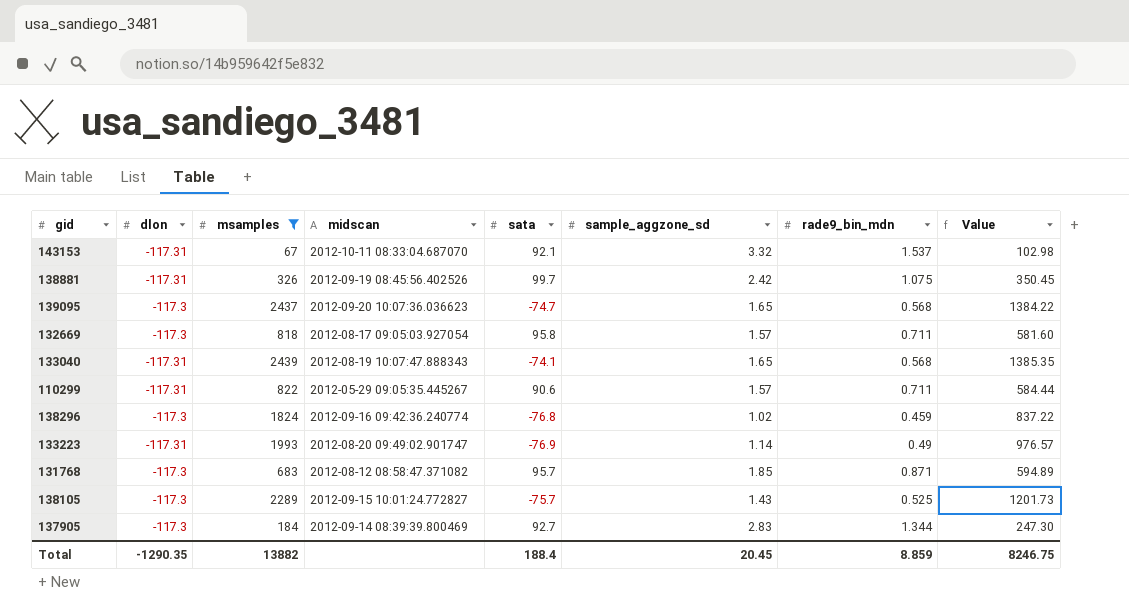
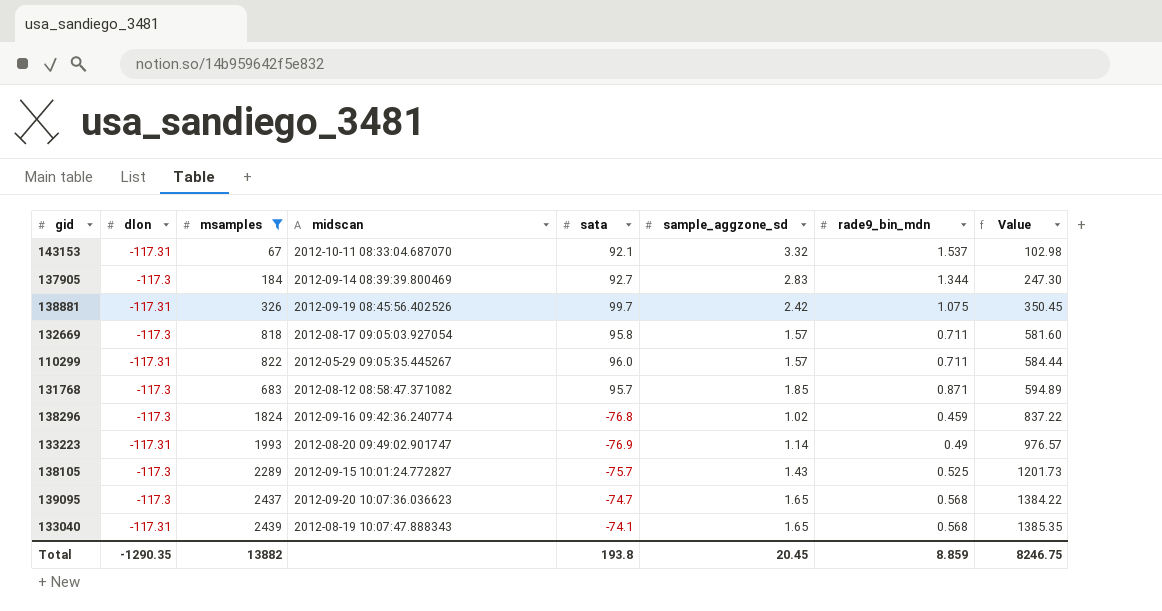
row order: none -> Value ascending
110299 | sata: 90.6 -> 96.0
Total | sata: 188.4 -> 193.8

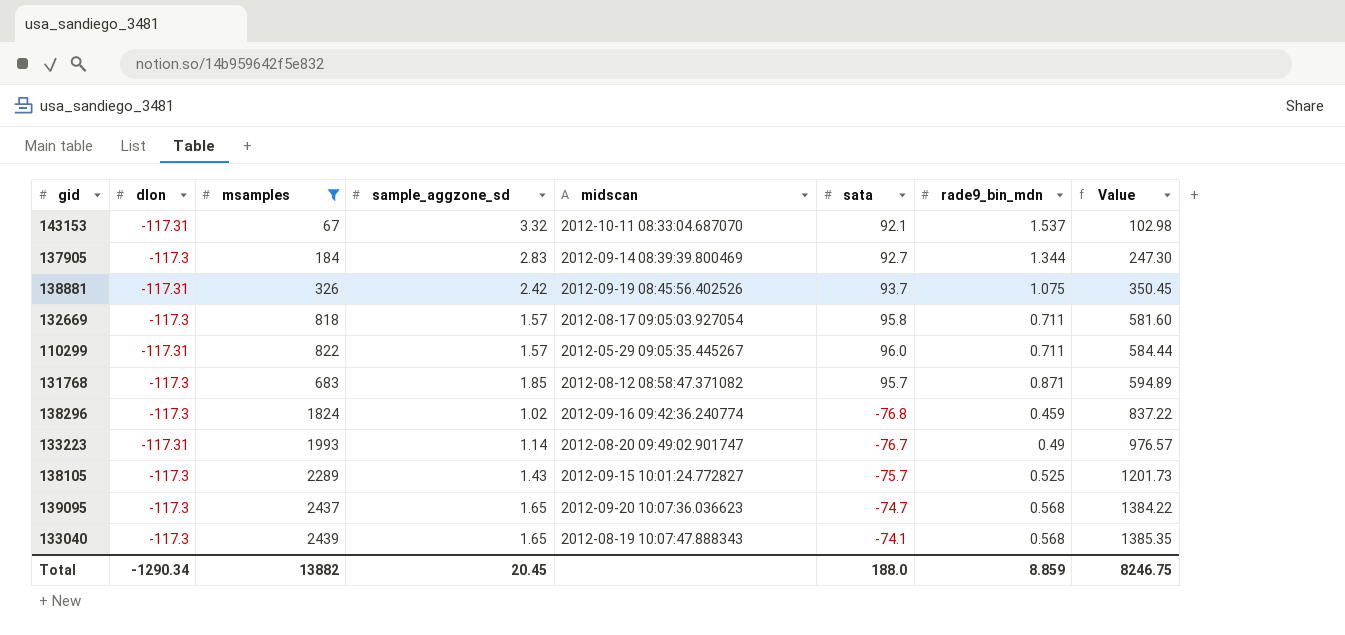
column sample_aggzone_sd | position: 6 -> 4
138881 | sata: 99.7 -> 93.7
133223 | sata: -76.9 -> -76.7
133040 | dlon: -117.31 -> -117.3
Total | dlon: -1290.35 -> -1290.34
Total | sata: 193.8 -> 188.0

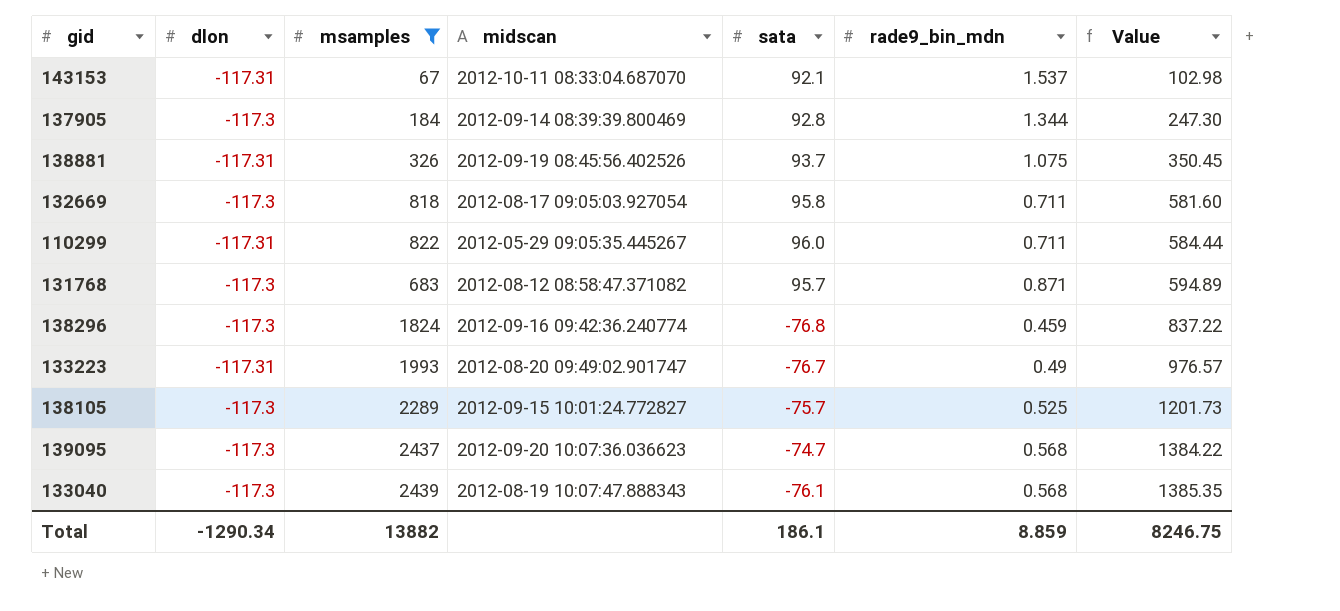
column sample_aggzone_sd | position: 4 -> none
137905 | sata: 92.7 -> 92.8
133040 | sata: -74.1 -> -76.1
Total | sata: 188.0 -> 186.1

